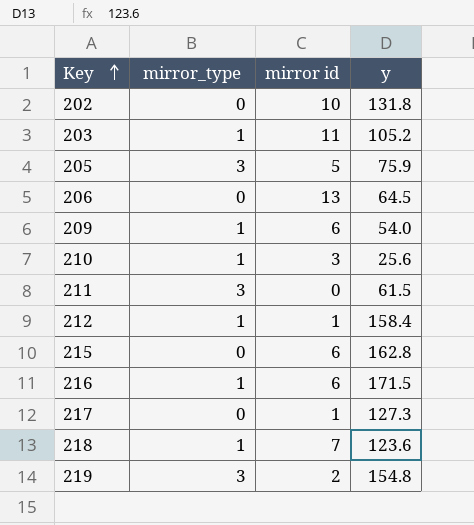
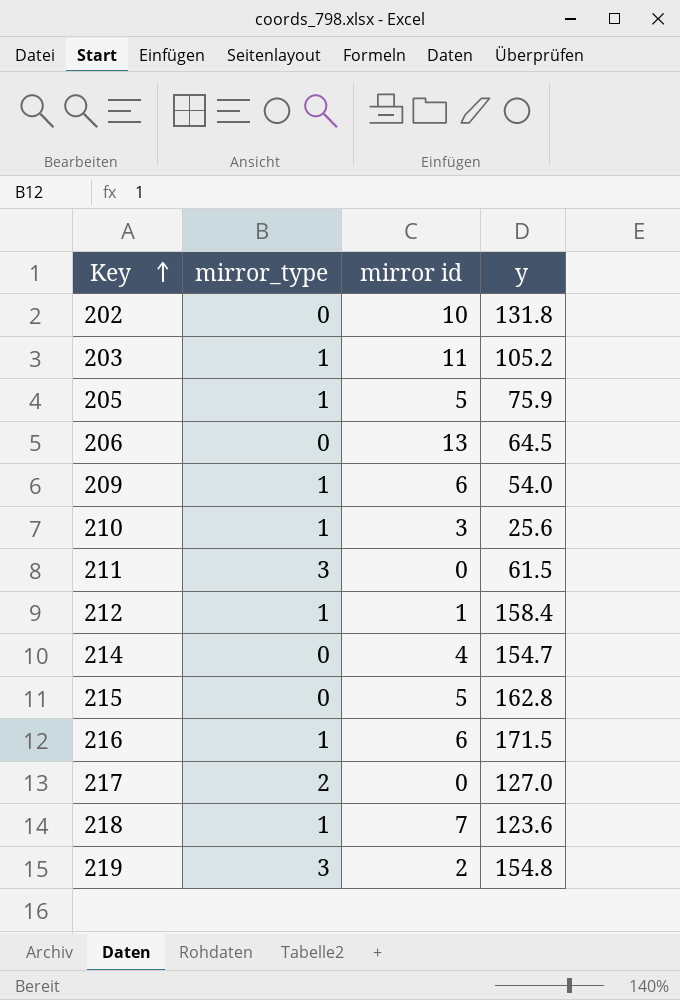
205 | mirror_type: 3 -> 1
row 214: none -> 0 | 4 | 154.7
215 | mirror id: 6 -> 5
217 | mirror_type: 0 -> 2
217 | mirror id: 1 -> 0
217 | y: 127.3 -> 127.0

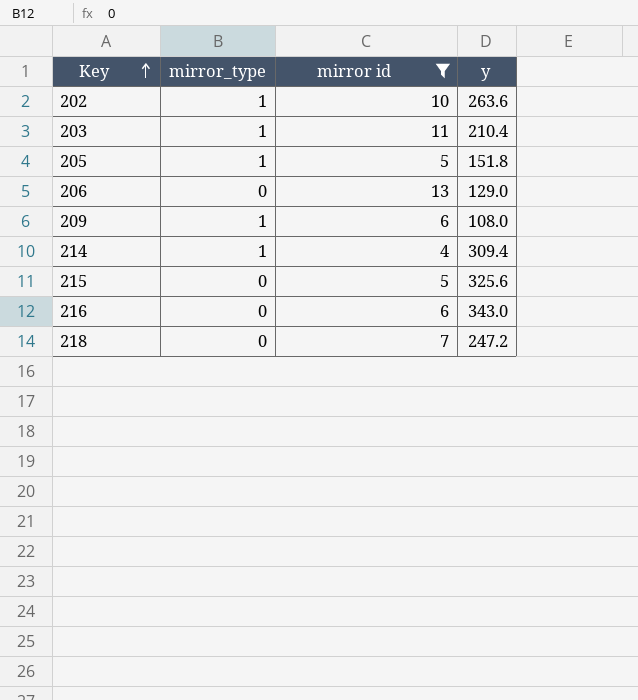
filter: none -> mirror id >= 4
202 | mirror_type: 0 -> 1
202 | y: 131.8 -> 263.6
203 | y: 105.2 -> 210.4
205 | y: 75.9 -> 151.8
206 | y: 64.5 -> 129.0
209 | y: 54.0 -> 108.0
214 | mirror_type: 0 -> 1
214 | y: 154.7 -> 309.4
215 | y: 162.8 -> 325.6
216 | mirror_type: 1 -> 0
216 | y: 171.5 -> 343.0
218 | mirror_type: 1 -> 0
218 | y: 123.6 -> 247.2

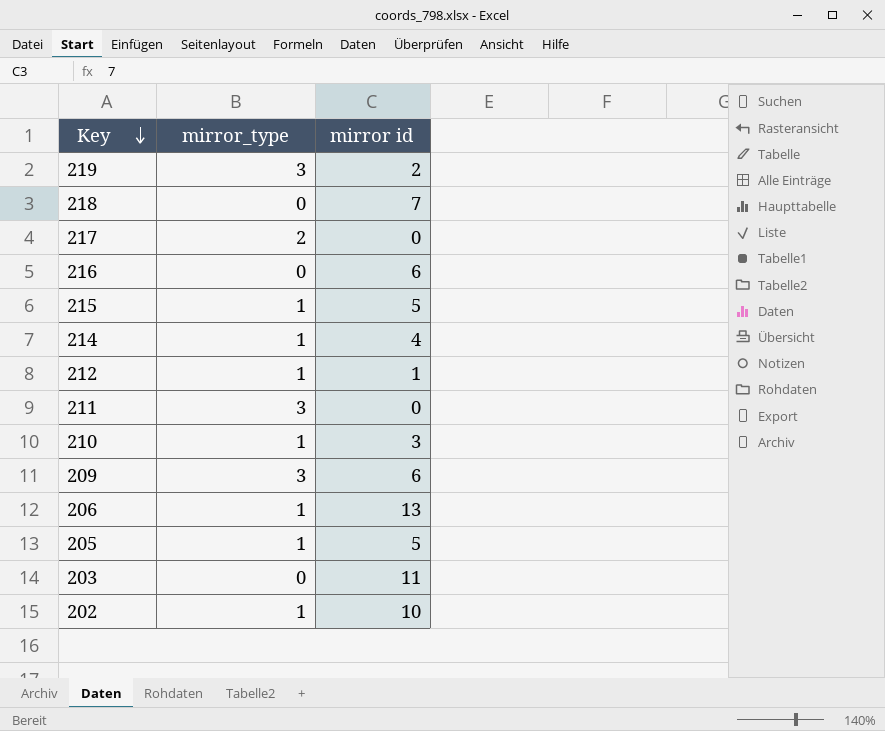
filter: mirror id >= 4 -> none
row order: Key ascending -> Key descending
column y | position: 4 -> none
215 | mirror_type: 0 -> 1
209 | mirror_type: 1 -> 3
206 | mirror_type: 0 -> 1
203 | mirror_type: 1 -> 0

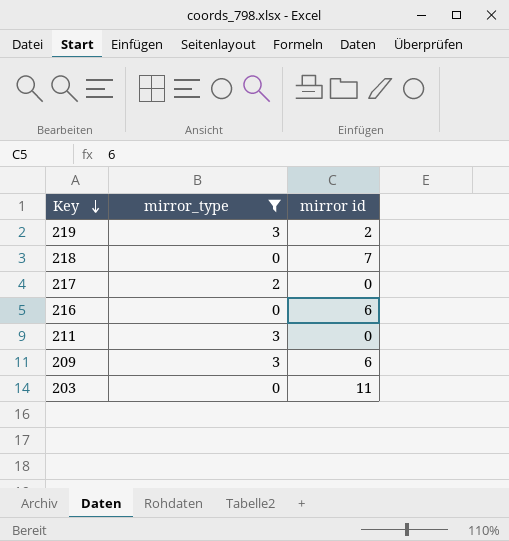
filter: none -> mirror_type != 1

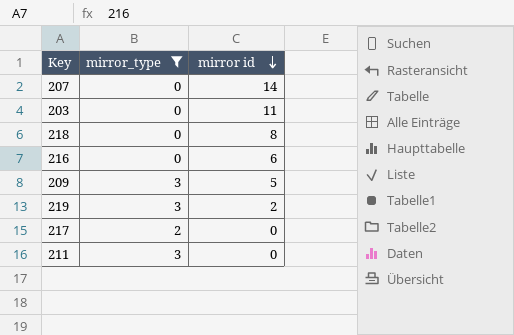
row order: Key descending -> mirror id descending
row 207: none -> 0 | 14
218 | mirror id: 7 -> 8
209 | mirror id: 6 -> 5

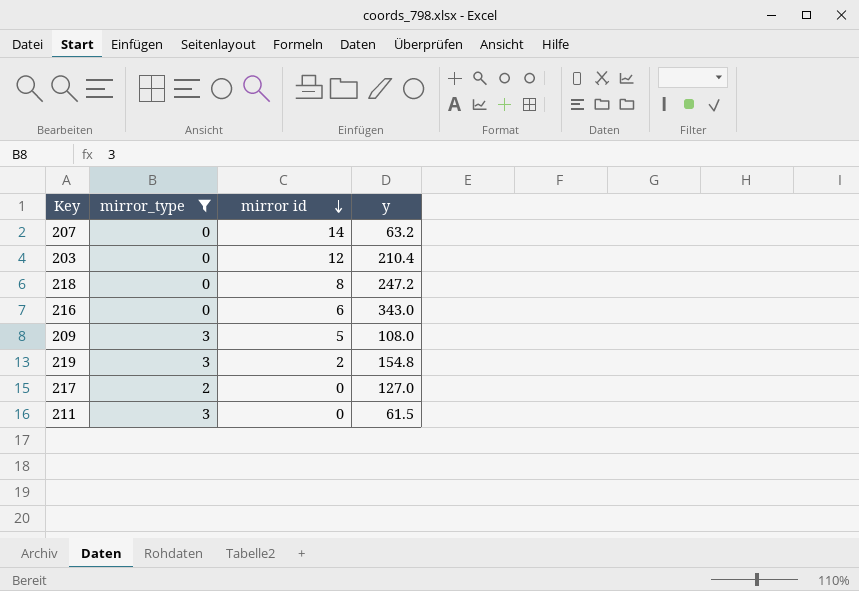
column y | position: none -> 4
203 | mirror id: 11 -> 12

